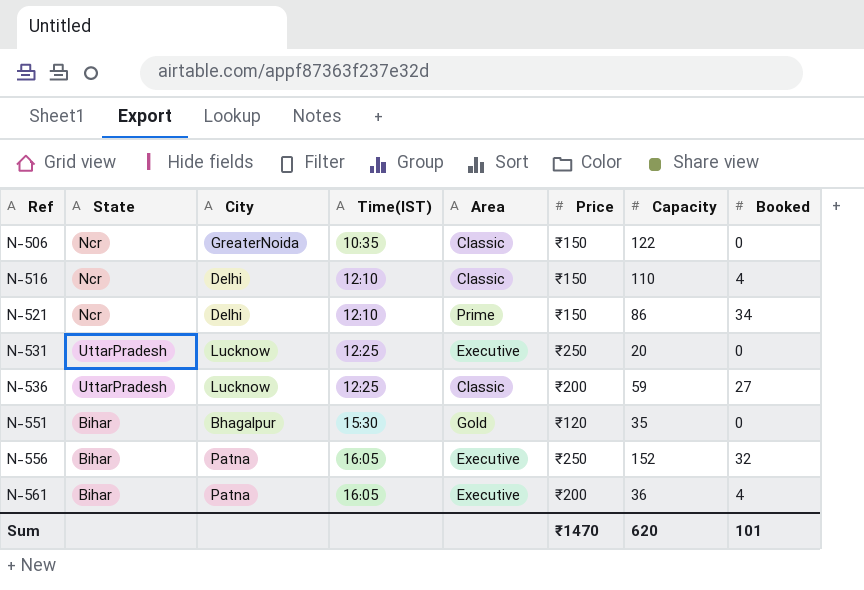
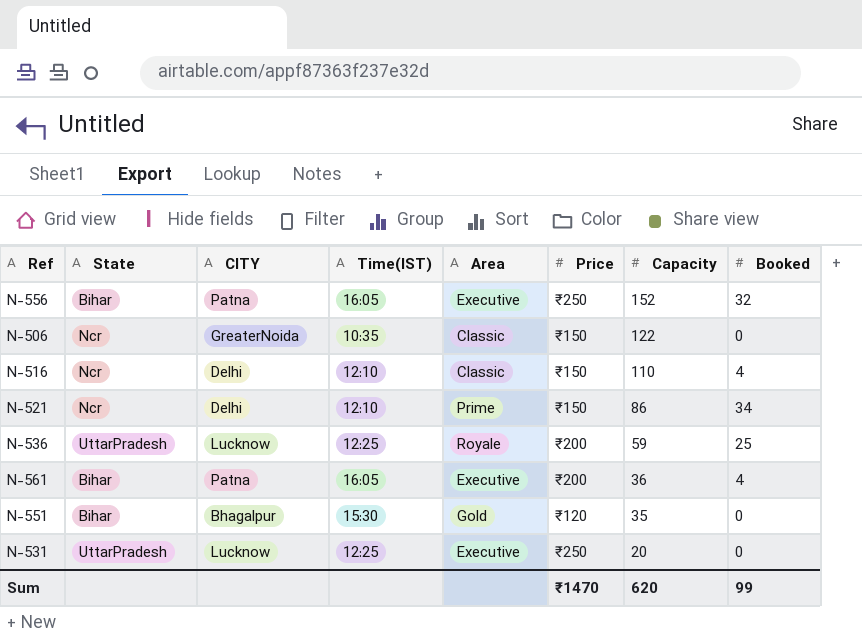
row order: Ref ascending -> Capacity descending
column name: City -> CITY
N-536 | Area: Classic -> Royale
N-536 | Booked: 27 -> 25
Sum | Booked: 101 -> 99

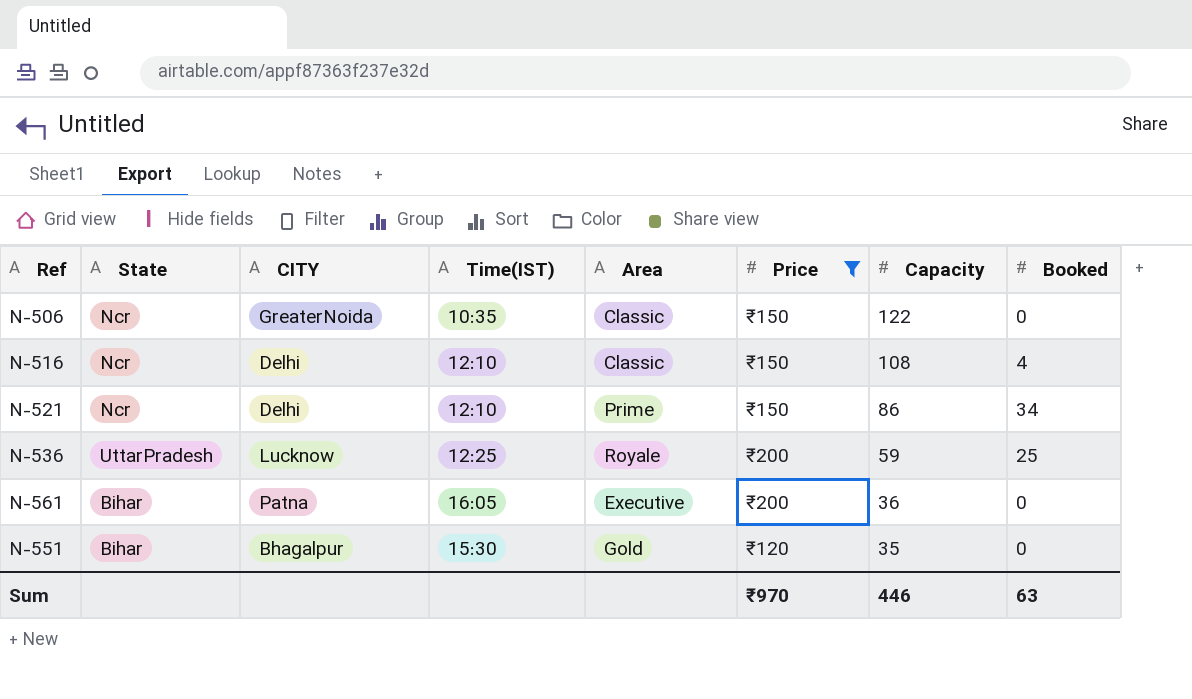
filter: none -> Price != ₹250
N-516 | Capacity: 110 -> 108
N-561 | Booked: 4 -> 0
Sum | Price: ₹1470 -> ₹970
Sum | Capacity: 620 -> 446
Sum | Booked: 99 -> 63

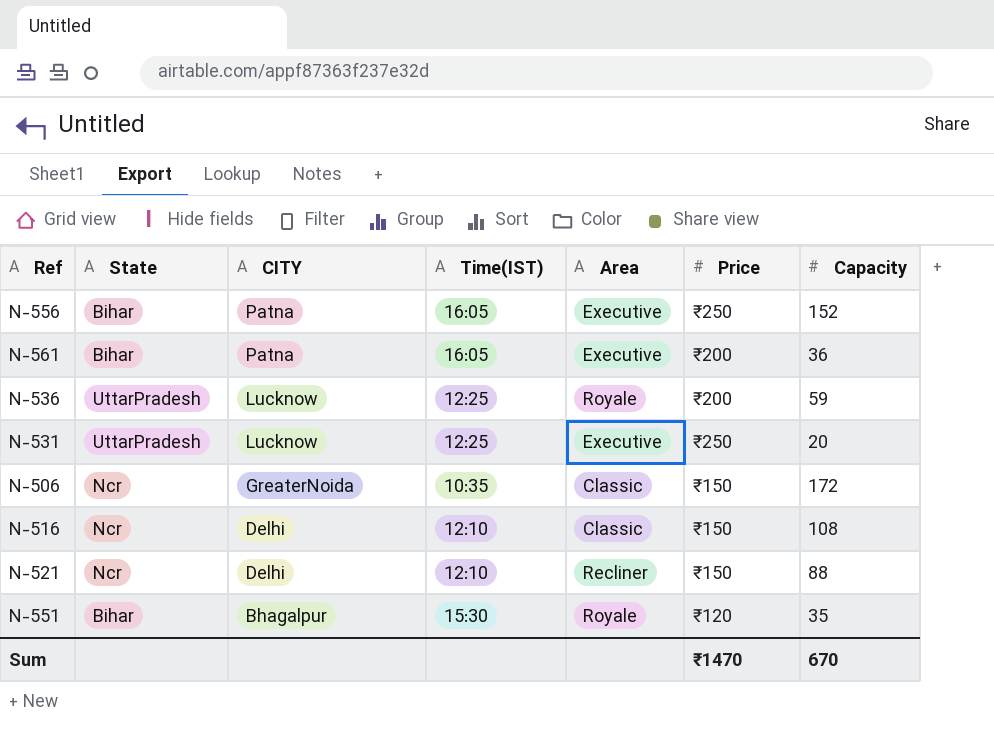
filter: Price != ₹250 -> none
row order: Capacity descending -> CITY descending
column Booked | position: 8 -> none
N-506 | Capacity: 122 -> 172
N-521 | Area: Prime -> Recliner
N-521 | Capacity: 86 -> 88
N-551 | Area: Gold -> Royale
Sum | Price: ₹970 -> ₹1470
Sum | Capacity: 446 -> 670

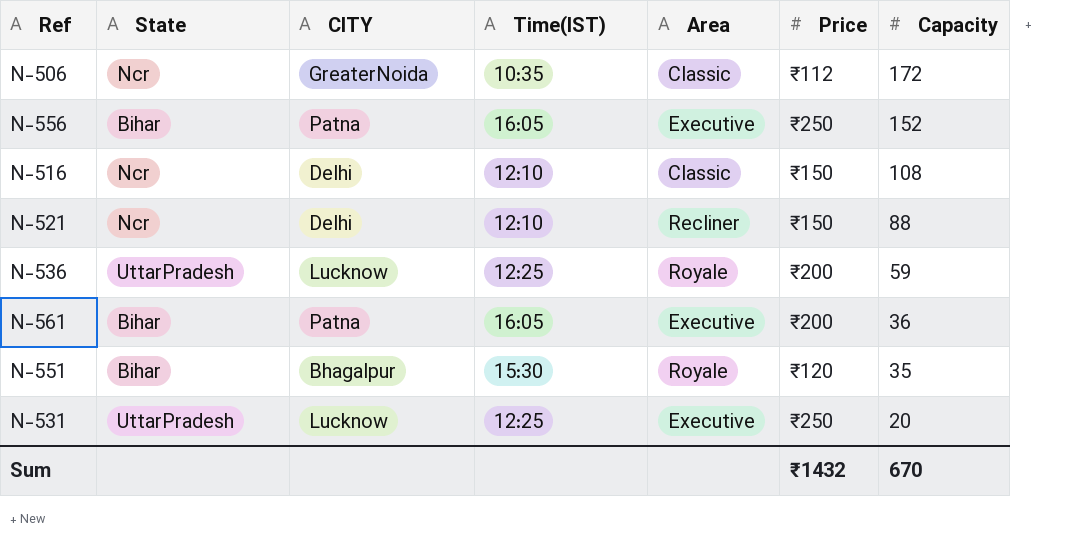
row order: CITY descending -> Capacity descending
N-506 | Price: ₹150 -> ₹112
Sum | Price: ₹1470 -> ₹1432

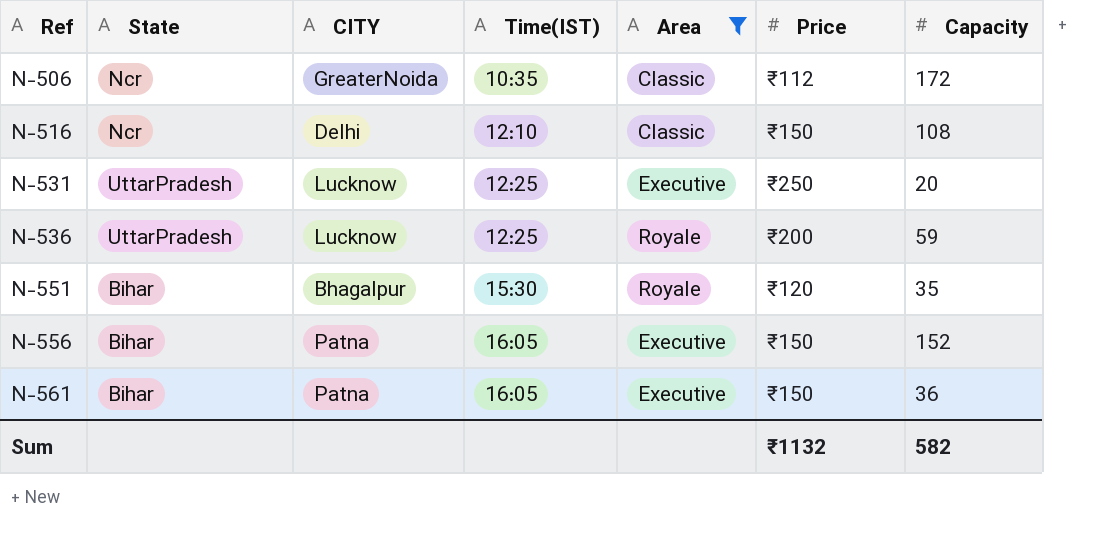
filter: none -> Area != Recliner
row order: Capacity descending -> Ref ascending
N-556 | Price: ₹250 -> ₹150
N-561 | Price: ₹200 -> ₹150
Sum | Price: ₹1432 -> ₹1132
Sum | Capacity: 670 -> 582

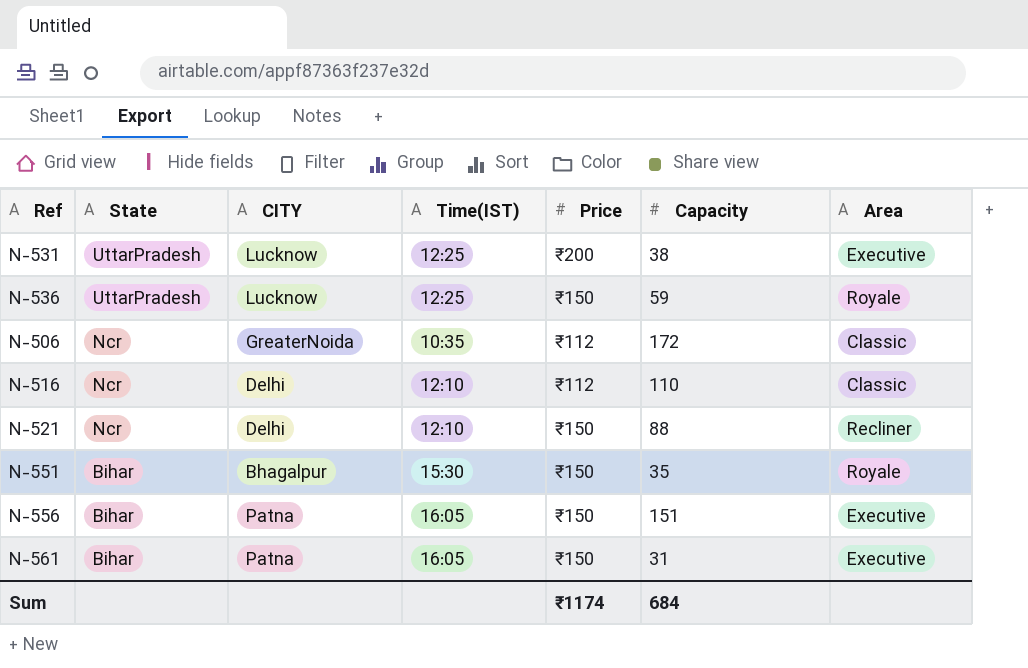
filter: Area != Recliner -> none
row order: Ref ascending -> State descending
column Area | position: 5 -> 7
N-531 | Price: ₹250 -> ₹200
N-531 | Capacity: 20 -> 38
N-536 | Price: ₹200 -> ₹150
N-516 | Price: ₹150 -> ₹112
N-516 | Capacity: 108 -> 110
N-551 | Price: ₹120 -> ₹150
N-556 | Capacity: 152 -> 151
N-561 | Capacity: 36 -> 31
Sum | Price: ₹1132 -> ₹1174
Sum | Capacity: 582 -> 684

